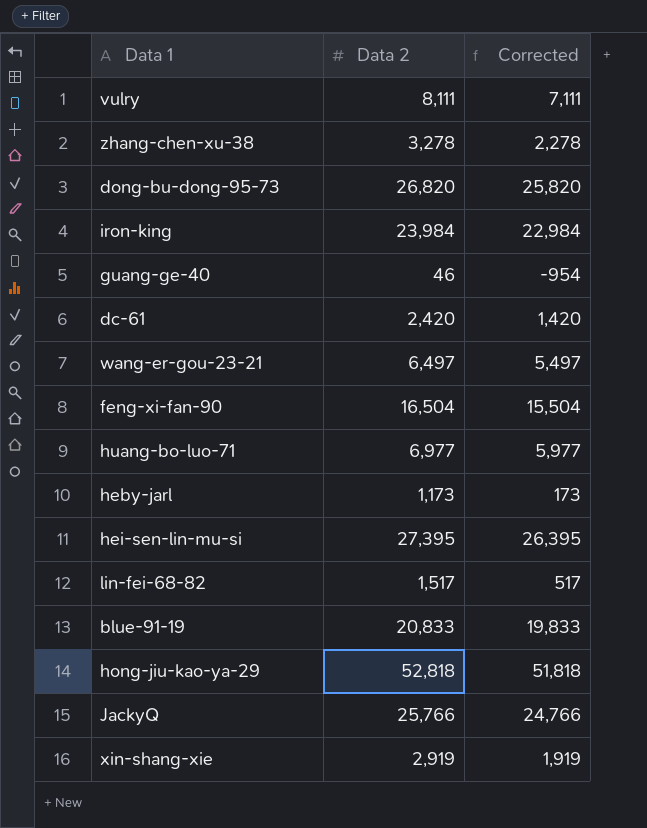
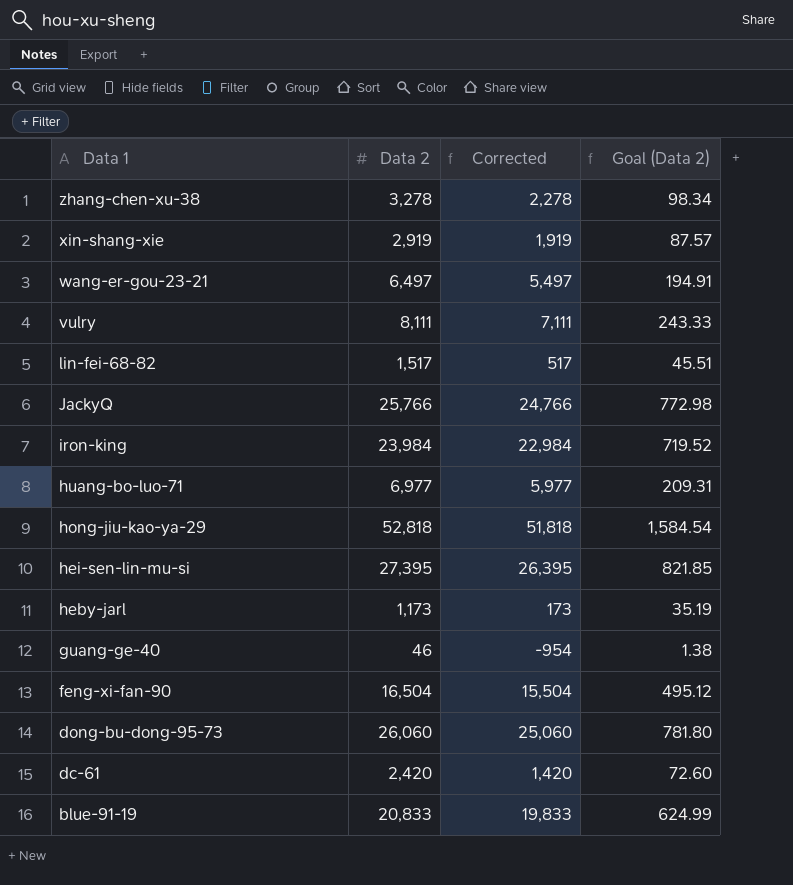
row order: none -> Data 1 descending
column Goal (Data 2) | formula: none -> [Data 2] * 0.03
dong-bu-dong-95-73 | Data 2: 26,820 -> 26,060
dong-bu-dong-95-73 | Corrected: 25,820 -> 25,060

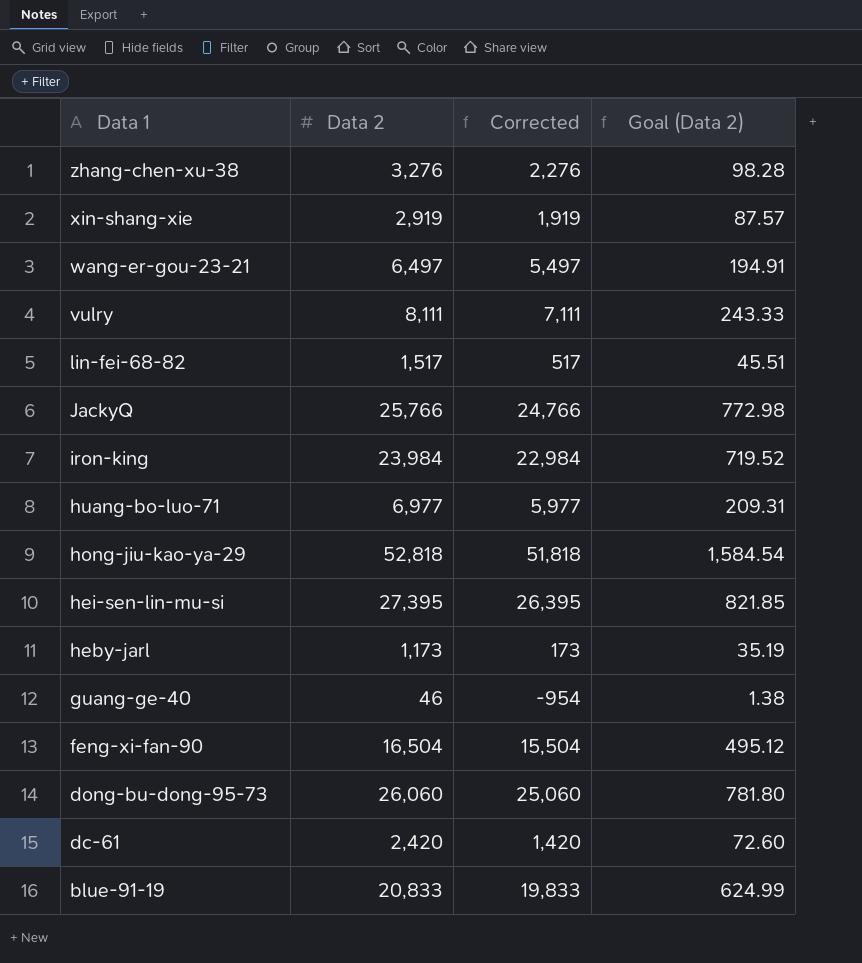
zhang-chen-xu-38 | Data 2: 3,278 -> 3,276
zhang-chen-xu-38 | Corrected: 2,278 -> 2,276
zhang-chen-xu-38 | Goal (Data 2): 98.34 -> 98.28

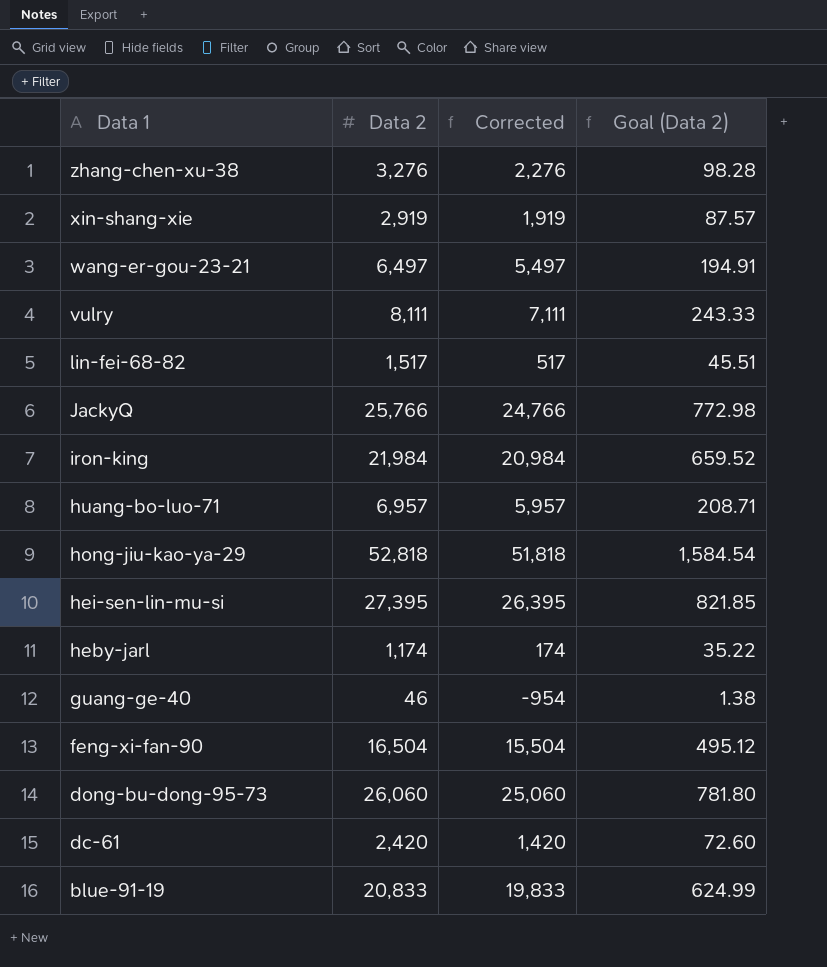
iron-king | Data 2: 23,984 -> 21,984
iron-king | Corrected: 22,984 -> 20,984
iron-king | Goal (Data 2): 719.52 -> 659.52
huang-bo-luo-71 | Data 2: 6,977 -> 6,957
huang-bo-luo-71 | Corrected: 5,977 -> 5,957
huang-bo-luo-71 | Goal (Data 2): 209.31 -> 208.71
heby-jarl | Data 2: 1,173 -> 1,174
heby-jarl | Corrected: 173 -> 174
heby-jarl | Goal (Data 2): 35.19 -> 35.22

